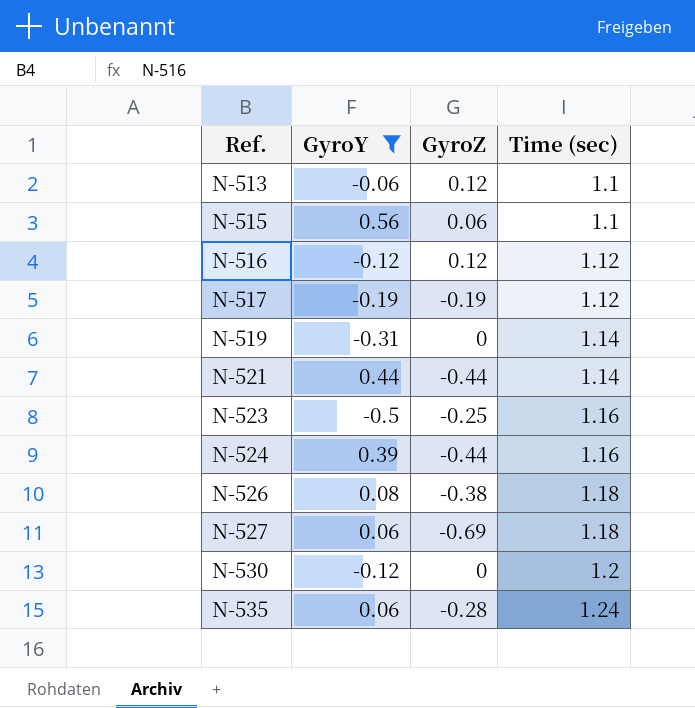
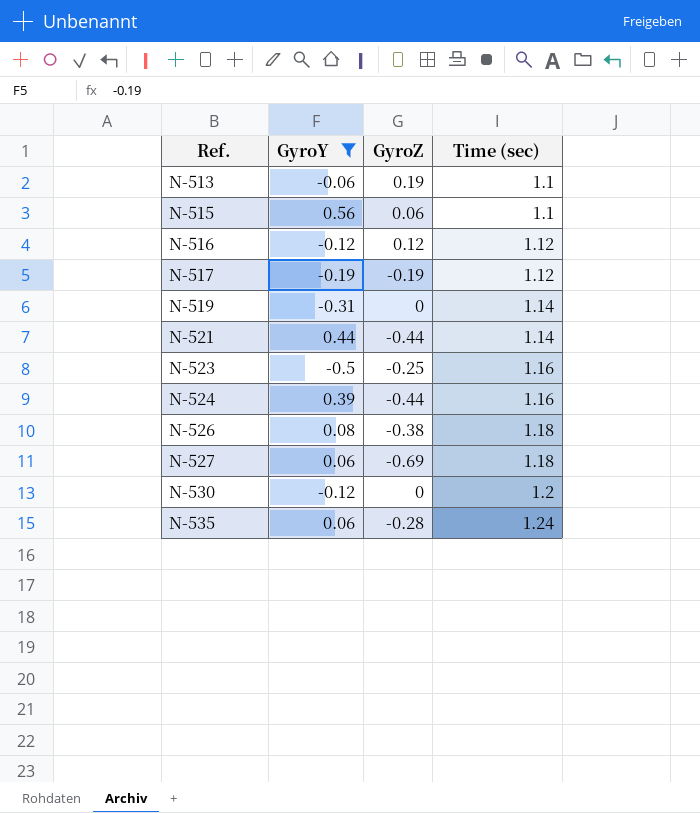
N-513 | GyroZ: 0.12 -> 0.19

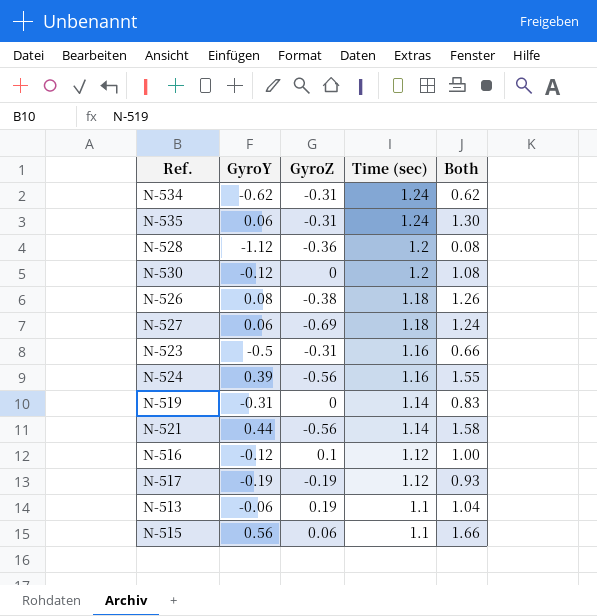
filter: GyroY >= -0.5 -> none
row order: Ref. ascending -> Time (sec) descending
column Both | formula: none -> [GyroY] + [Time (sec)]
N-535 | GyroZ: -0.28 -> -0.31
N-523 | GyroZ: -0.25 -> -0.31
N-524 | GyroZ: -0.44 -> -0.56
N-521 | GyroZ: -0.44 -> -0.56
N-516 | GyroZ: 0.12 -> 0.1

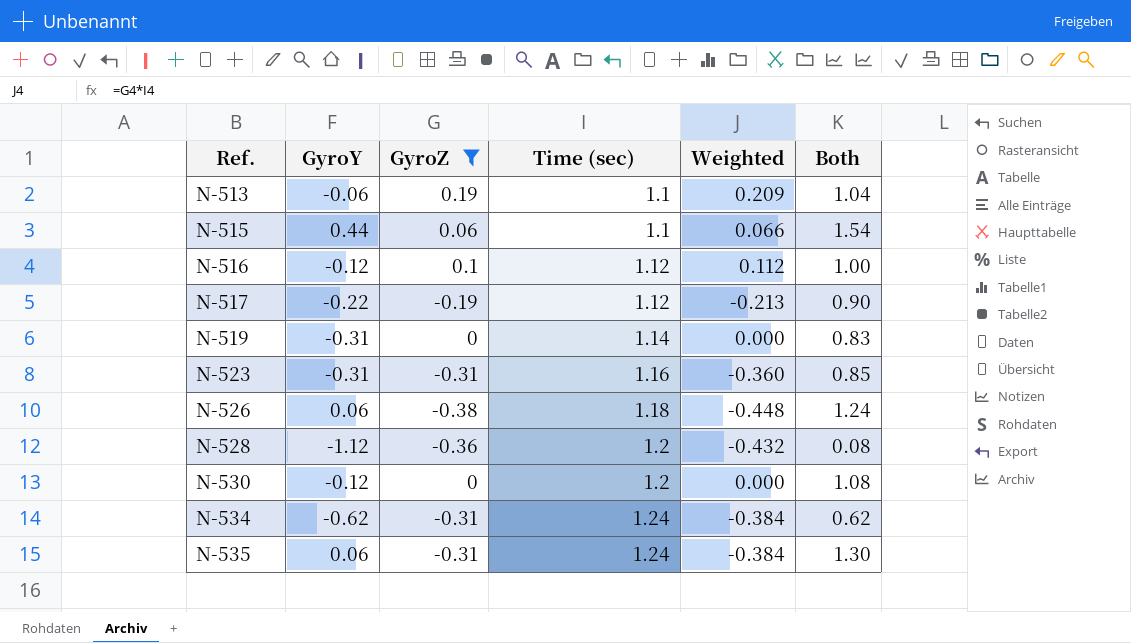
filter: none -> GyroZ >= -0.38
row order: Time (sec) descending -> Ref. ascending
column Weighted | formula: none -> [GyroZ] * [Time (sec)]
N-515 | GyroY: 0.56 -> 0.44
N-515 | Both: 1.66 -> 1.54
N-517 | GyroY: -0.19 -> -0.22
N-517 | Both: 0.93 -> 0.90
N-523 | GyroY: -0.5 -> -0.31
N-523 | Both: 0.66 -> 0.85
N-526 | GyroY: 0.08 -> 0.06
N-526 | Both: 1.26 -> 1.24

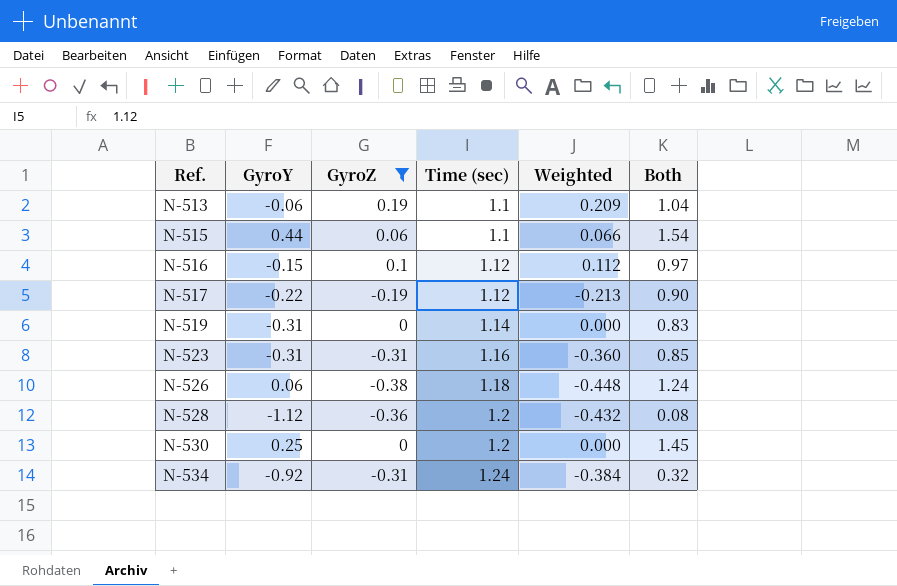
row N-535: 0.06 | -0.31 | 1.24 | -0.384 | 1.30 -> none
N-516 | GyroY: -0.12 -> -0.15
N-516 | Both: 1.00 -> 0.97
N-530 | GyroY: -0.12 -> 0.25
N-530 | Both: 1.08 -> 1.45
N-534 | GyroY: -0.62 -> -0.92
N-534 | Both: 0.62 -> 0.32

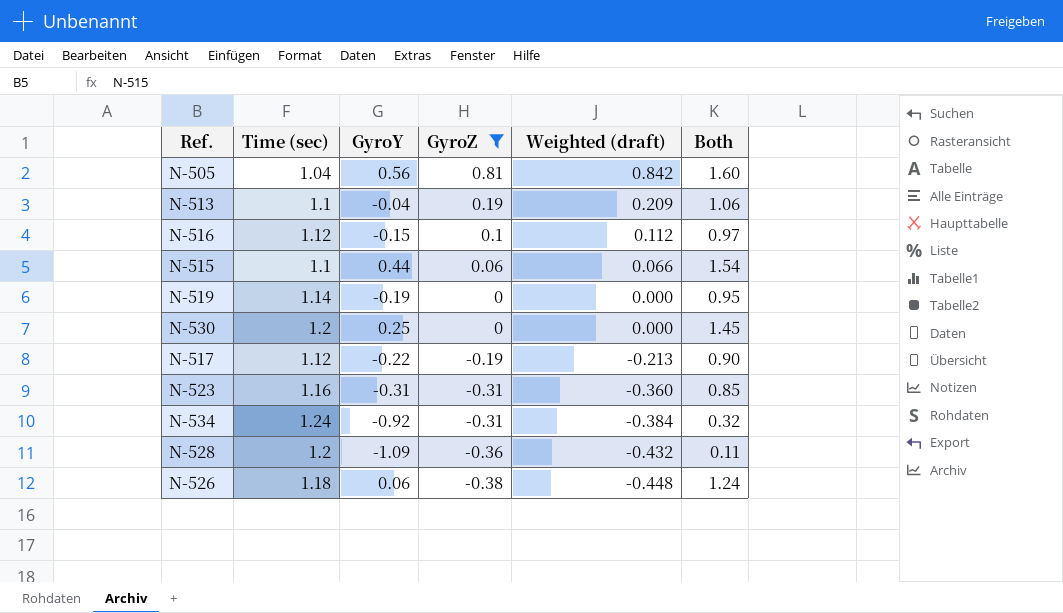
row order: Ref. ascending -> GyroZ descending
column Time (sec) | position: 4 -> 2
column name: Weighted -> Weighted (draft)
row N-505: none -> 1.04 | 0.56 | 0.81 | 0.842 | 1.60
N-513 | GyroY: -0.06 -> -0.04
N-513 | Both: 1.04 -> 1.06
N-519 | GyroY: -0.31 -> -0.19
N-519 | Both: 0.83 -> 0.95
N-528 | GyroY: -1.12 -> -1.09
N-528 | Both: 0.08 -> 0.11

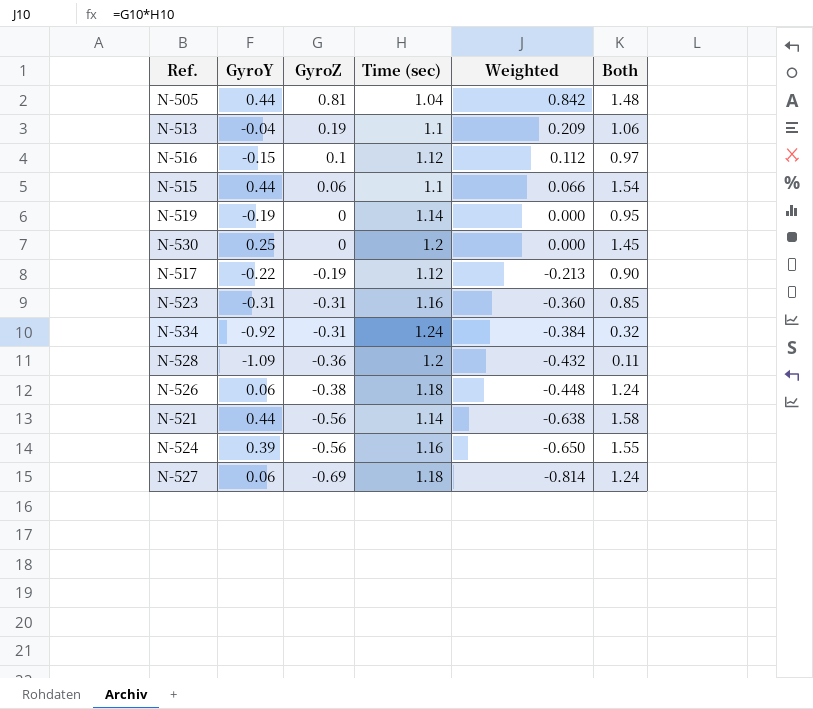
filter: GyroZ >= -0.38 -> none
column Time (sec) | position: 2 -> 4
column name: Weighted (draft) -> Weighted
N-505 | GyroY: 0.56 -> 0.44
N-505 | Both: 1.60 -> 1.48

